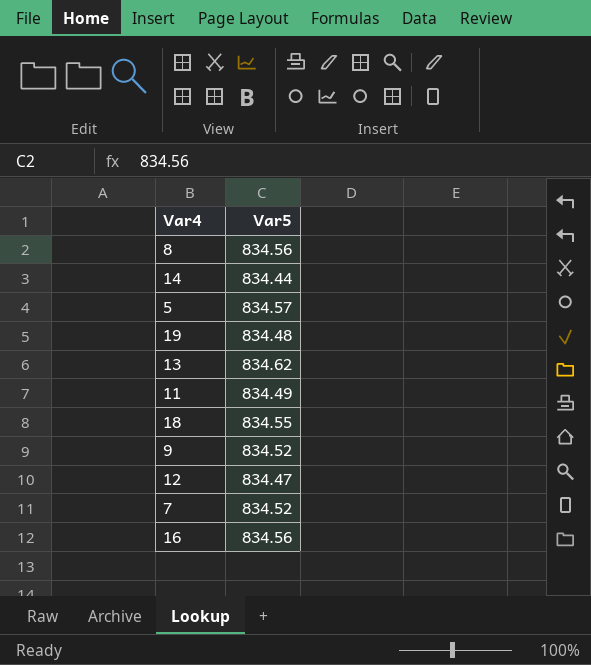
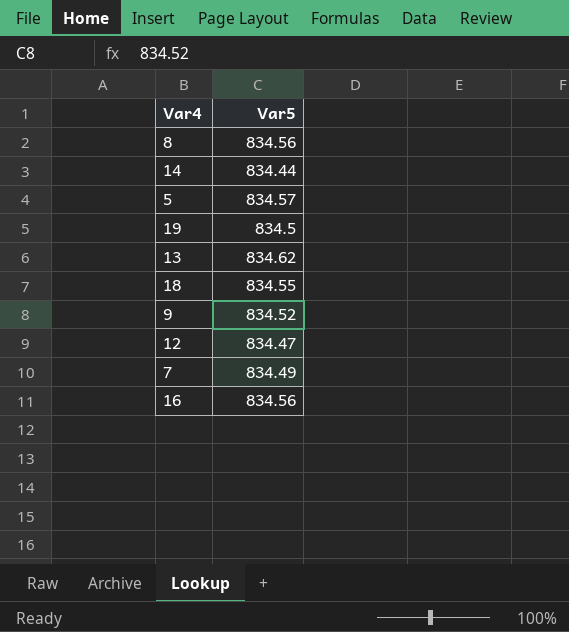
row 11: 834.49 -> none
19 | Var5: 834.48 -> 834.5
7 | Var5: 834.52 -> 834.49

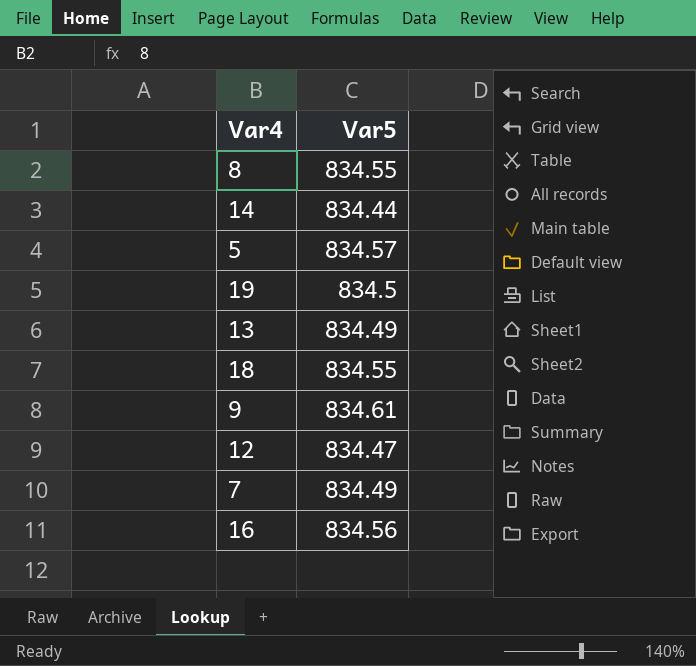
8 | Var5: 834.56 -> 834.55
13 | Var5: 834.62 -> 834.49
9 | Var5: 834.52 -> 834.61

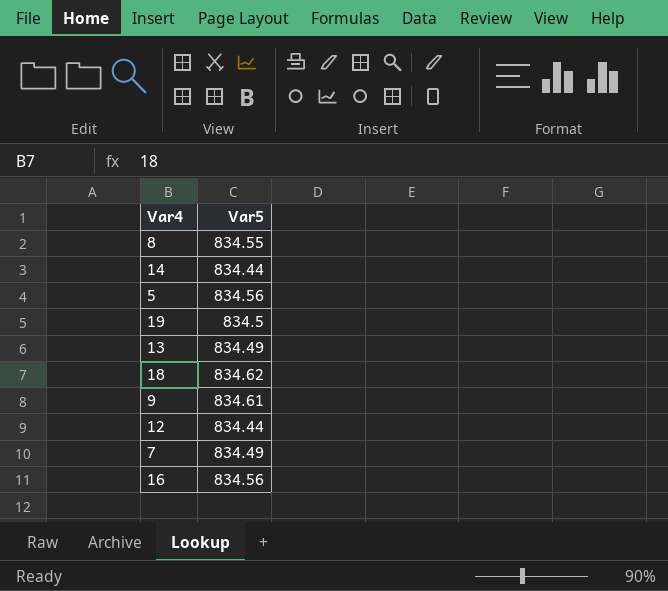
5 | Var5: 834.57 -> 834.56
18 | Var5: 834.55 -> 834.62
12 | Var5: 834.47 -> 834.44

